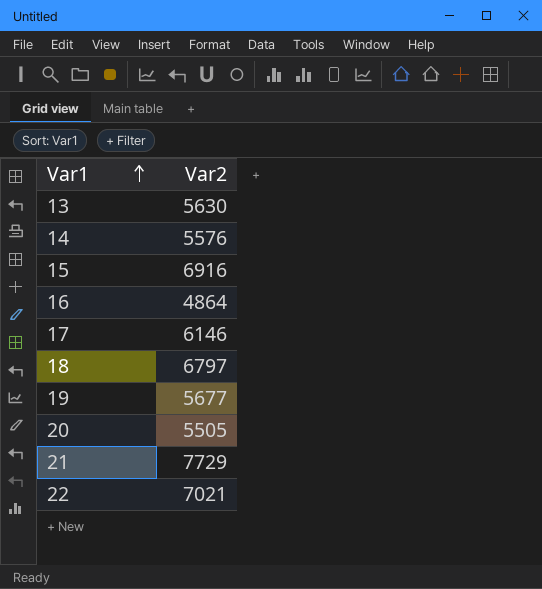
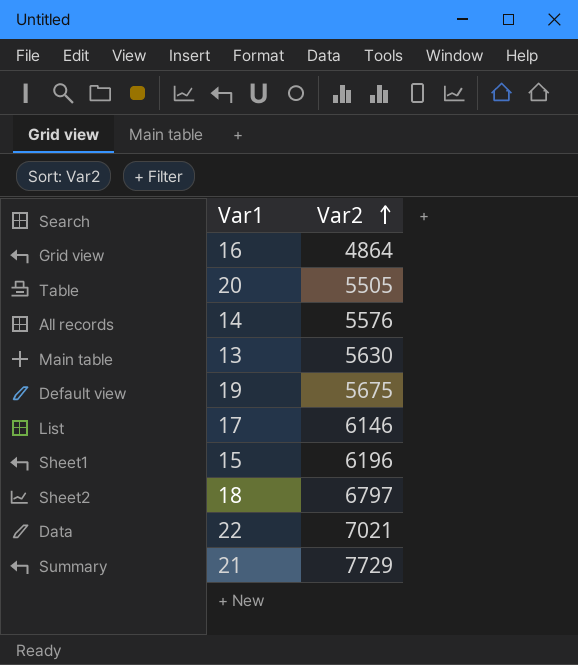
row order: Var1 ascending -> Var2 ascending
19 | Var2: 5677 -> 5675
15 | Var2: 6916 -> 6196

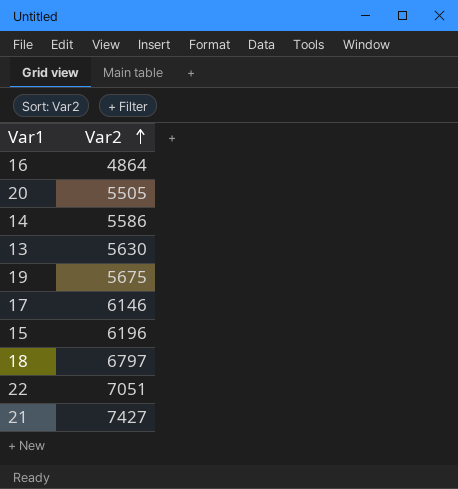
14 | Var2: 5576 -> 5586
22 | Var2: 7021 -> 7051
21 | Var2: 7729 -> 7427

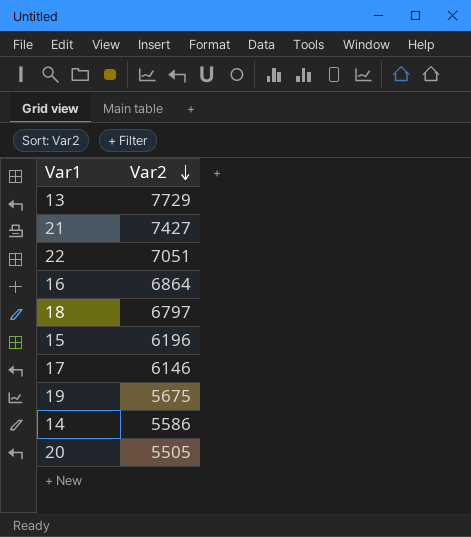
row order: Var2 ascending -> Var2 descending
13 | Var2: 5630 -> 7729
16 | Var2: 4864 -> 6864

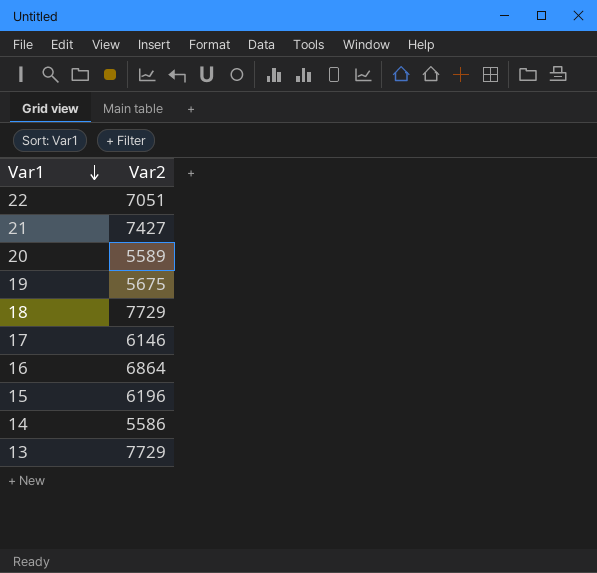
row order: Var2 descending -> Var1 descending
20 | Var2: 5505 -> 5589
18 | Var2: 6797 -> 7729

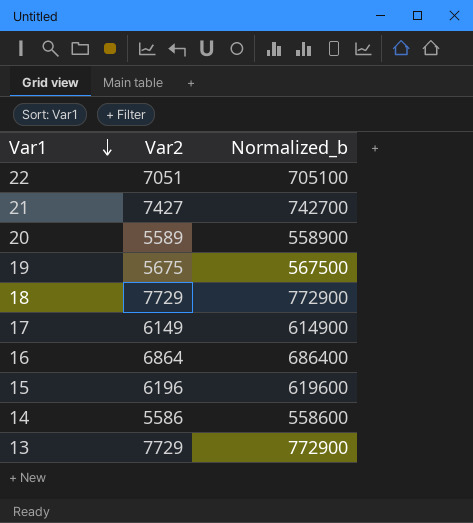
column Normalized_b | formula: none -> [Var2] * 100
17 | Var2: 6146 -> 6149

